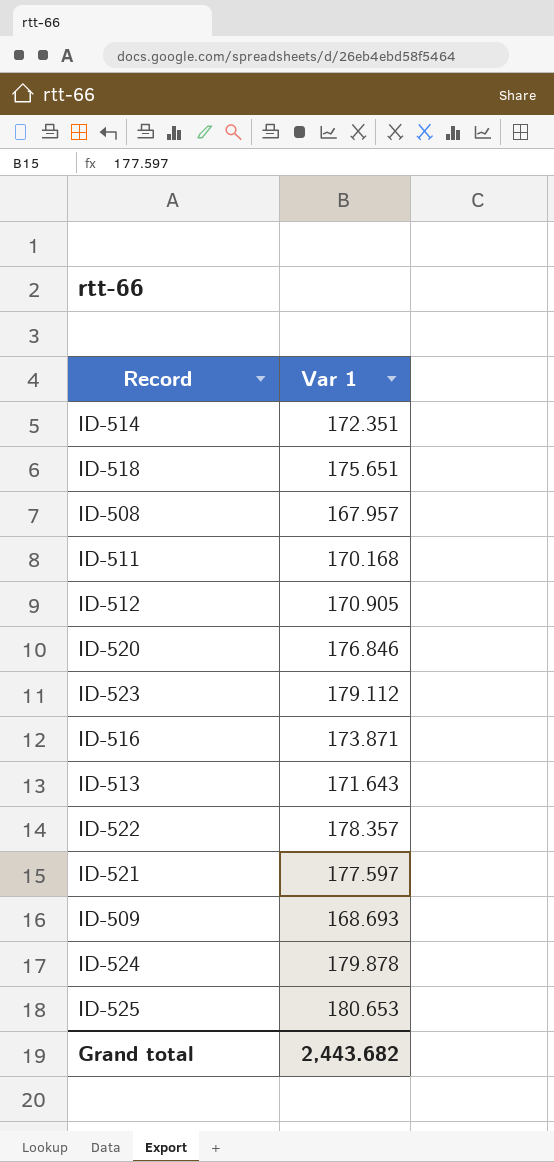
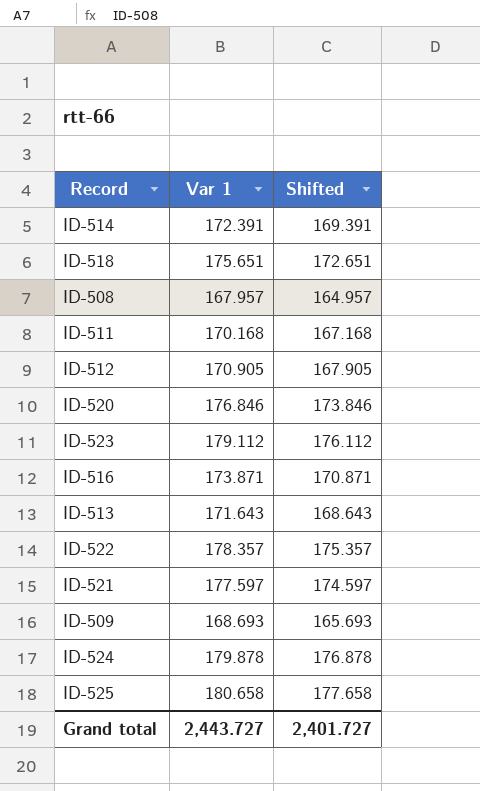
column Shifted | formula: none -> [Var 1] - 3
ID-514 | Var 1: 172.351 -> 172.391
ID-525 | Var 1: 180.653 -> 180.658
Grand total | Var 1: 2,443.682 -> 2,443.727

